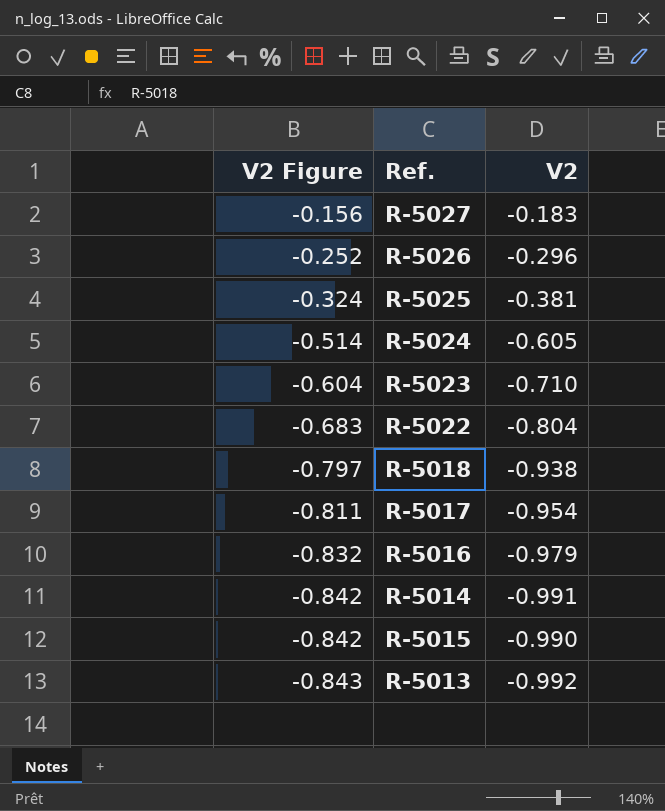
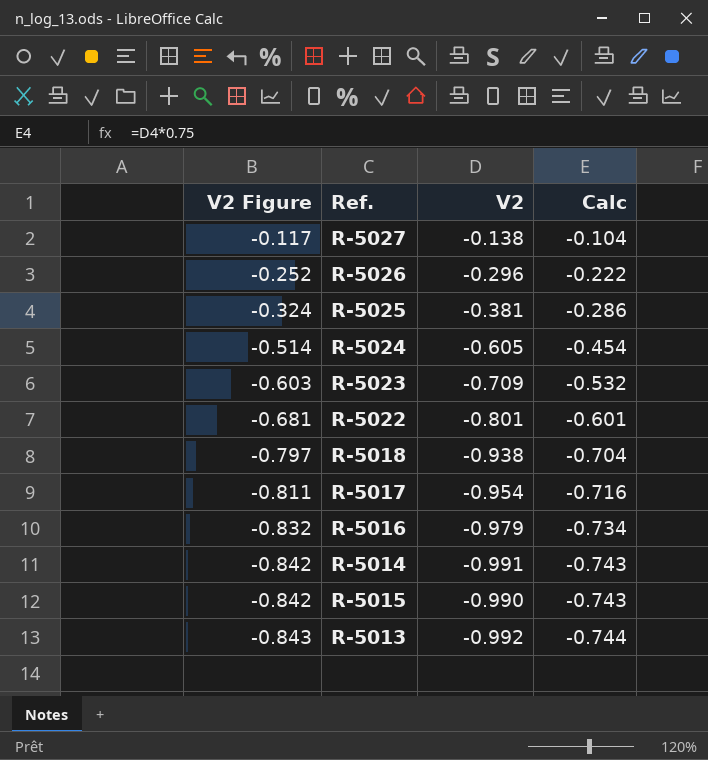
column Calc | formula: none -> [V2] * 0.75
R-5027 | V2 Figure: -0.156 -> -0.117
R-5027 | V2: -0.183 -> -0.138
R-5023 | V2 Figure: -0.604 -> -0.603
R-5023 | V2: -0.710 -> -0.709
R-5022 | V2 Figure: -0.683 -> -0.681
R-5022 | V2: -0.804 -> -0.801

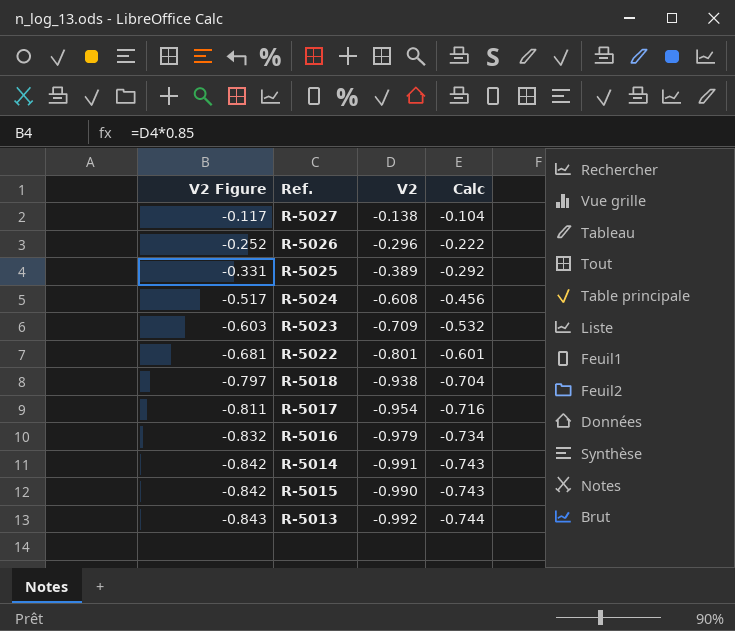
R-5025 | V2 Figure: -0.324 -> -0.331
R-5025 | V2: -0.381 -> -0.389
R-5025 | Calc: -0.286 -> -0.292
R-5024 | V2 Figure: -0.514 -> -0.517
R-5024 | V2: -0.605 -> -0.608
R-5024 | Calc: -0.454 -> -0.456

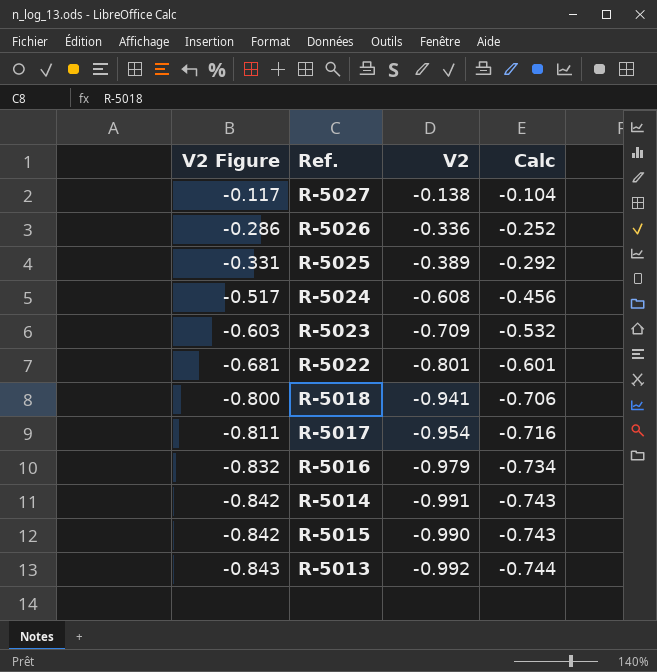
R-5026 | V2 Figure: -0.252 -> -0.286
R-5026 | V2: -0.296 -> -0.336
R-5026 | Calc: -0.222 -> -0.252
R-5018 | V2 Figure: -0.797 -> -0.800
R-5018 | V2: -0.938 -> -0.941
R-5018 | Calc: -0.704 -> -0.706

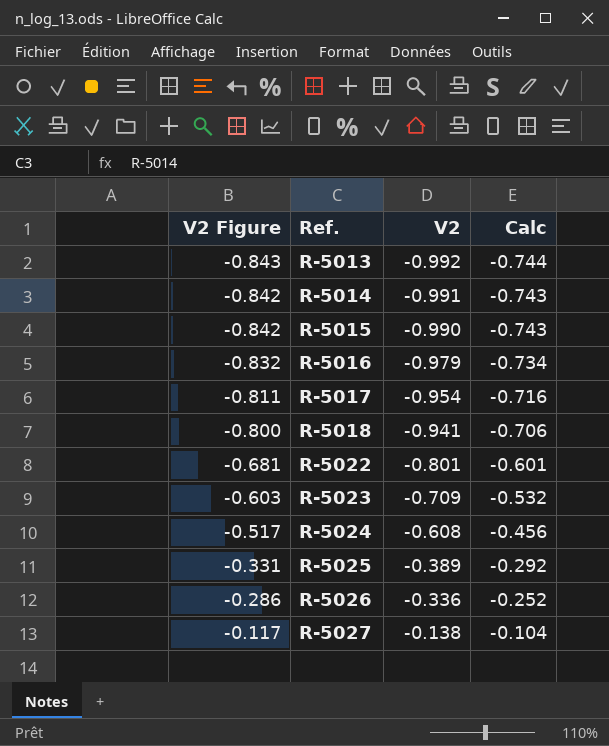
row order: V2 Figure descending -> V2 Figure ascending

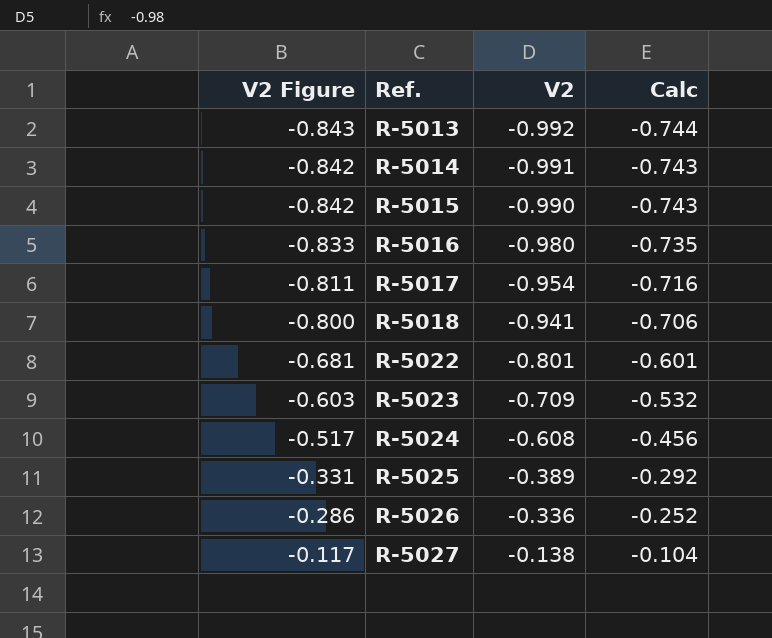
R-5016 | V2 Figure: -0.832 -> -0.833
R-5016 | V2: -0.979 -> -0.980
R-5016 | Calc: -0.734 -> -0.735

